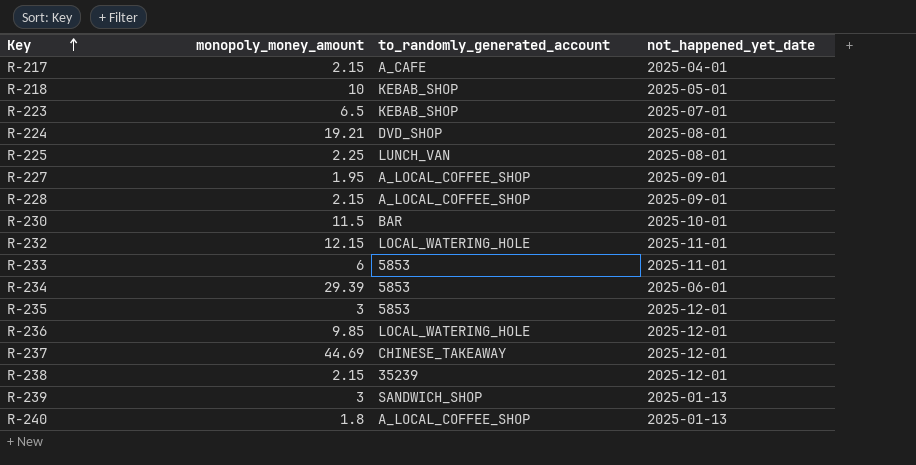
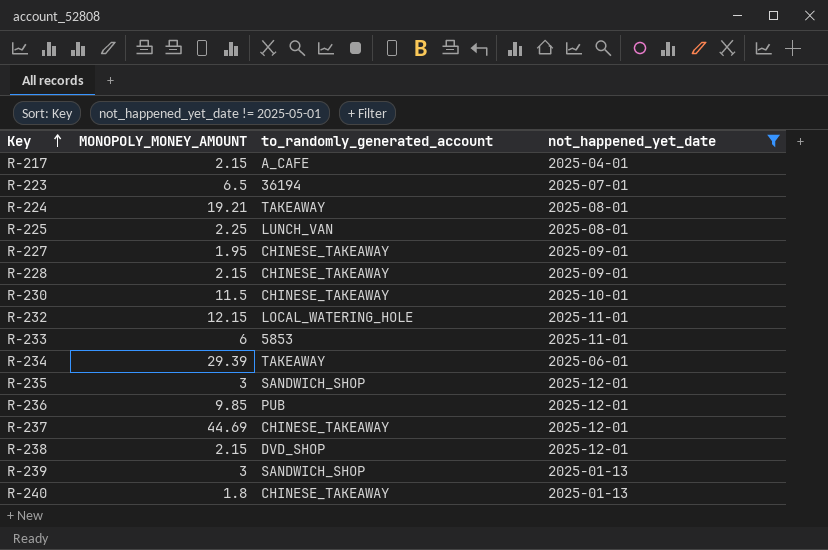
filter: none -> not_happened_yet_date != 2025-05-01
column name: monopoly_money_amount -> MONOPOLY_MONEY_AMOUNT
R-223 | to_randomly_generated_account: KEBAB_SHOP -> 36194
R-224 | to_randomly_generated_account: DVD_SHOP -> TAKEAWAY
R-227 | to_randomly_generated_account: A_LOCAL_COFFEE_SHOP -> CHINESE_TAKEAWAY
R-228 | to_randomly_generated_account: A_LOCAL_COFFEE_SHOP -> CHINESE_TAKEAWAY
R-230 | to_randomly_generated_account: BAR -> CHINESE_TAKEAWAY
R-234 | to_randomly_generated_account: 5853 -> TAKEAWAY
R-235 | to_randomly_generated_account: 5853 -> SANDWICH_SHOP
R-236 | to_randomly_generated_account: LOCAL_WATERING_HOLE -> PUB
R-238 | to_randomly_generated_account: 35239 -> DVD_SHOP
R-240 | to_randomly_generated_account: A_LOCAL_COFFEE_SHOP -> CHINESE_TAKEAWAY

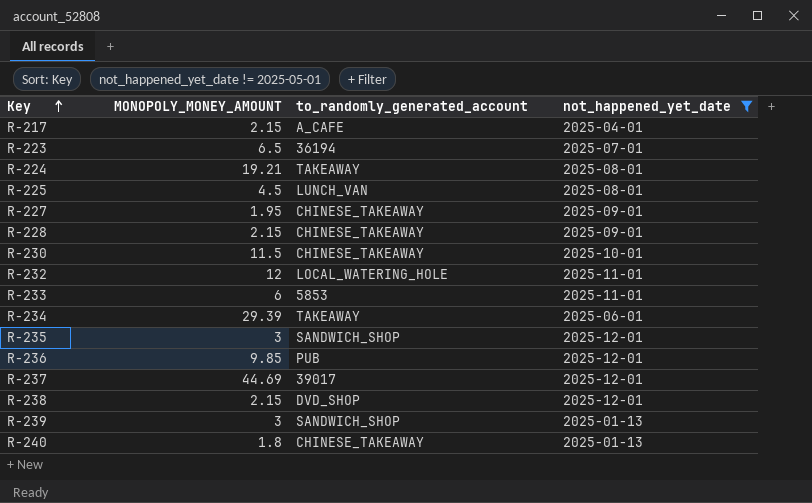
R-225 | MONOPOLY_MONEY_AMOUNT: 2.25 -> 4.5
R-232 | MONOPOLY_MONEY_AMOUNT: 12.15 -> 12
R-237 | to_randomly_generated_account: CHINESE_TAKEAWAY -> 39017

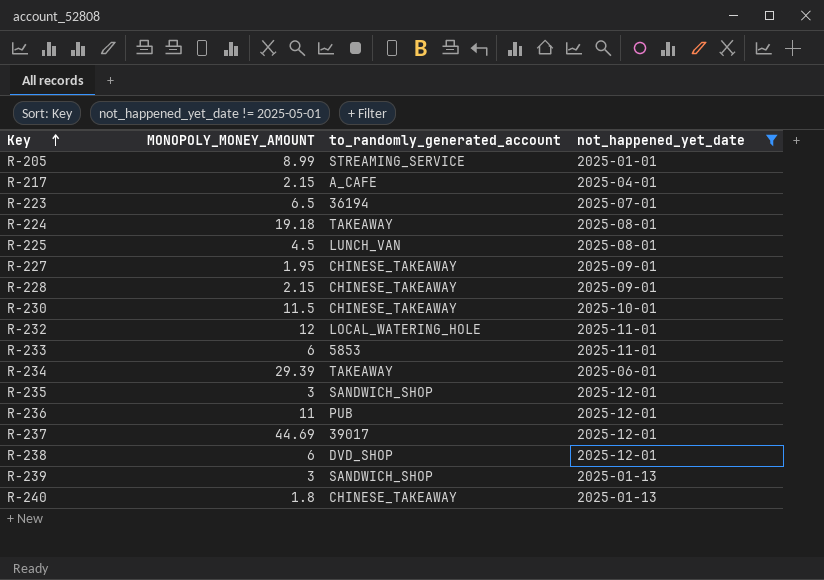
row R-205: none -> 8.99 | STREAMING_SERVICE | 2025-01-01
R-224 | MONOPOLY_MONEY_AMOUNT: 19.21 -> 19.18
R-236 | MONOPOLY_MONEY_AMOUNT: 9.85 -> 11
R-238 | MONOPOLY_MONEY_AMOUNT: 2.15 -> 6

